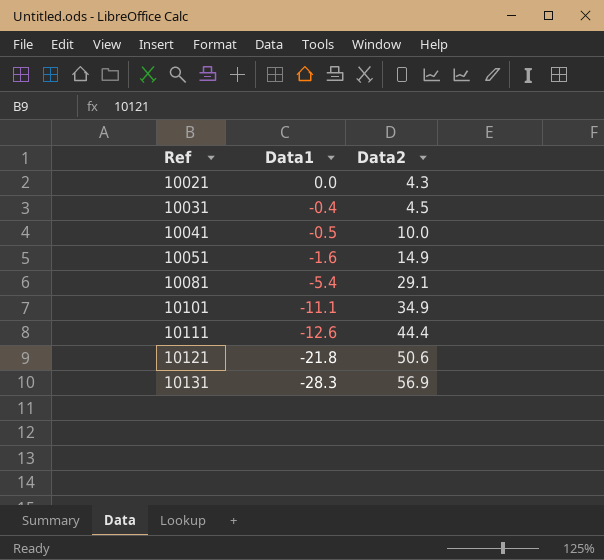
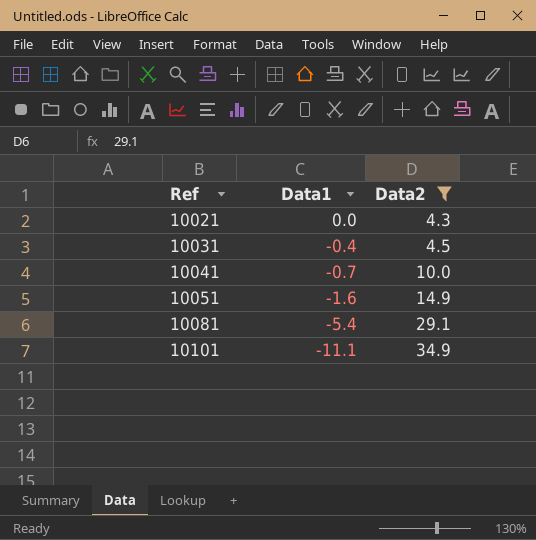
filter: none -> Data2 <= 34.9
10041 | Data1: -0.5 -> -0.7

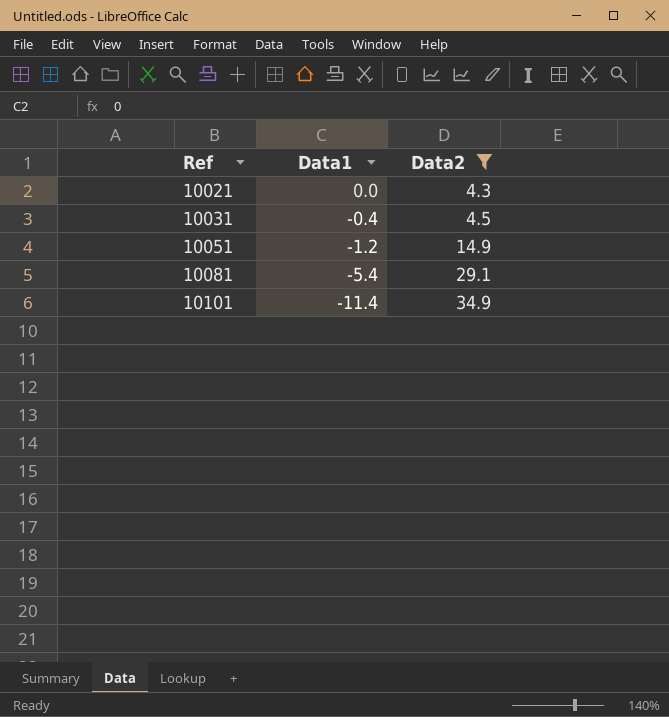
row 10041: -0.7 | 10.0 -> none
10051 | Data1: -1.6 -> -1.2
10101 | Data1: -11.1 -> -11.4

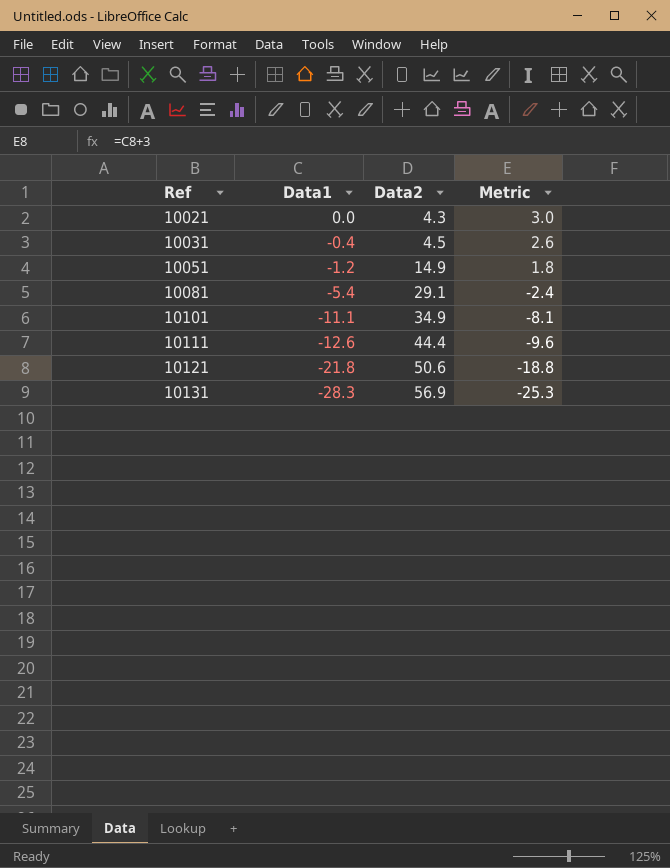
filter: Data2 <= 34.9 -> none
column Metric | formula: none -> [Data1] + 3
10101 | Data1: -11.4 -> -11.1

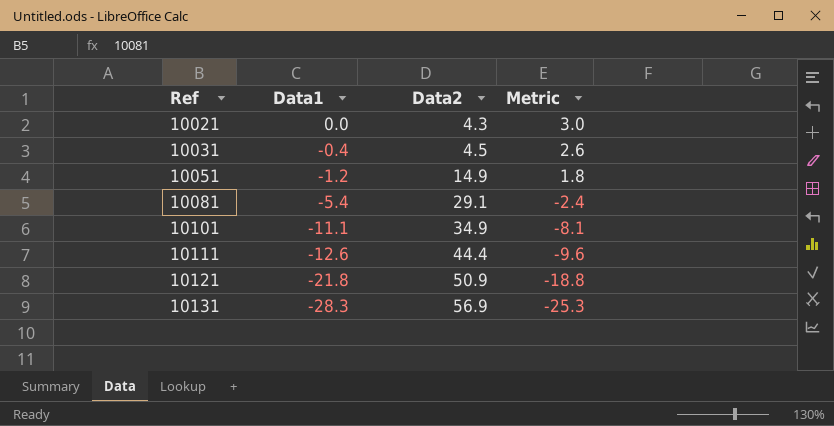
10121 | Data2: 50.6 -> 50.9

